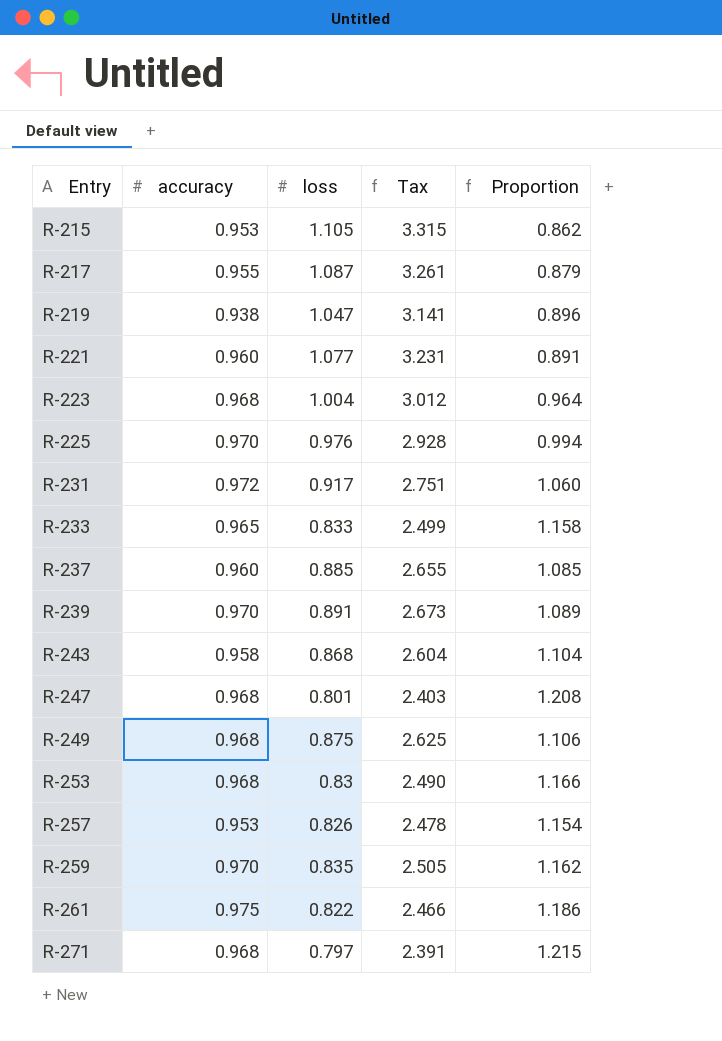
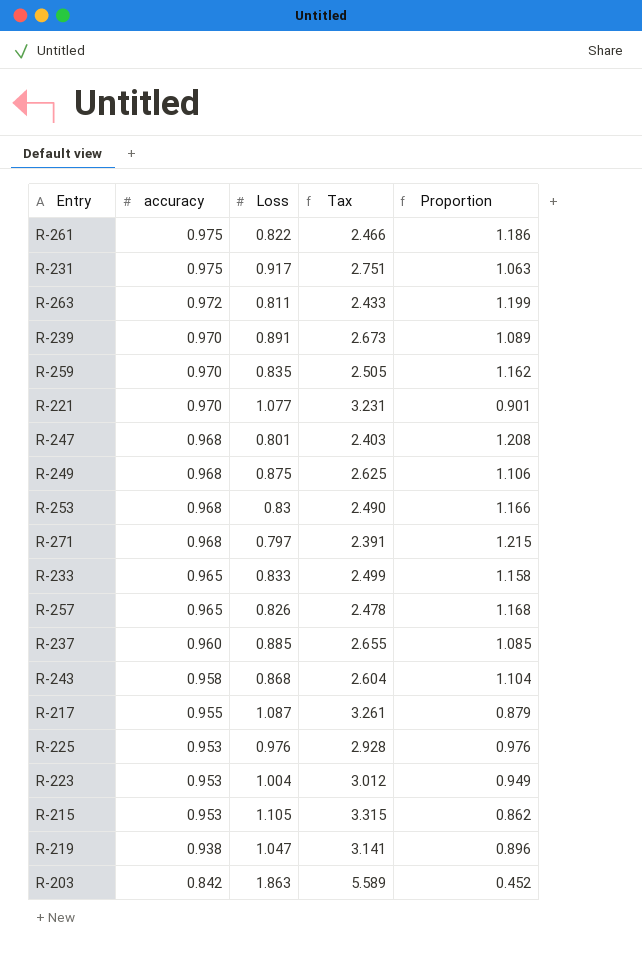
row order: Entry ascending -> accuracy descending
column name: loss -> Loss
R-231 | accuracy: 0.972 -> 0.975
R-231 | Proportion: 1.060 -> 1.063
row R-263: none -> 0.972 | 0.811 | 2.433 | 1.199
R-221 | accuracy: 0.960 -> 0.970
R-221 | Proportion: 0.891 -> 0.901
R-257 | accuracy: 0.953 -> 0.965
R-257 | Proportion: 1.154 -> 1.168
R-225 | accuracy: 0.970 -> 0.953
R-225 | Proportion: 0.994 -> 0.976
R-223 | accuracy: 0.968 -> 0.953
R-223 | Proportion: 0.964 -> 0.949
row R-203: none -> 0.842 | 1.863 | 5.589 | 0.452

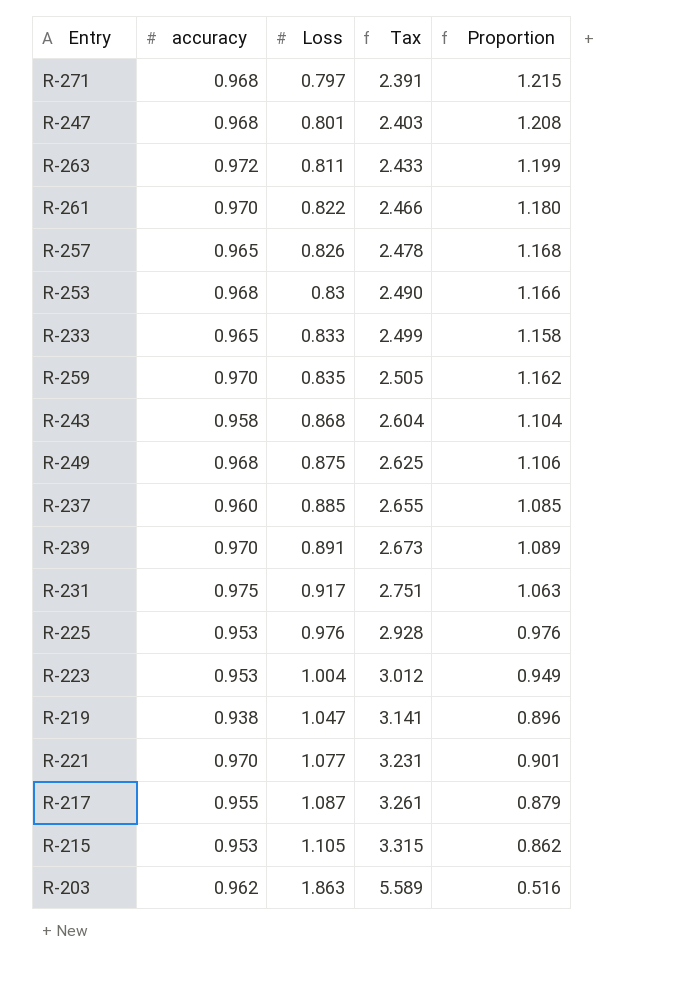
row order: accuracy descending -> Loss ascending
R-261 | accuracy: 0.975 -> 0.970
R-261 | Proportion: 1.186 -> 1.180
R-203 | accuracy: 0.842 -> 0.962
R-203 | Proportion: 0.452 -> 0.516

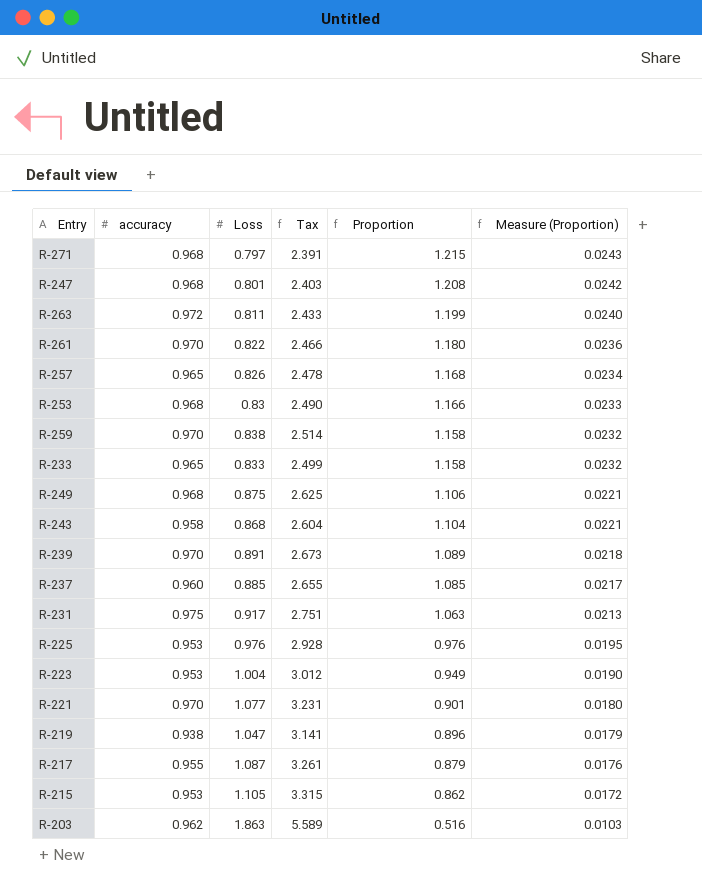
row order: Loss ascending -> Proportion descending
column Measure (Proportion) | formula: none -> [Proportion] * 0.02
R-259 | Loss: 0.835 -> 0.838
R-259 | Tax: 2.505 -> 2.514
R-259 | Proportion: 1.162 -> 1.158

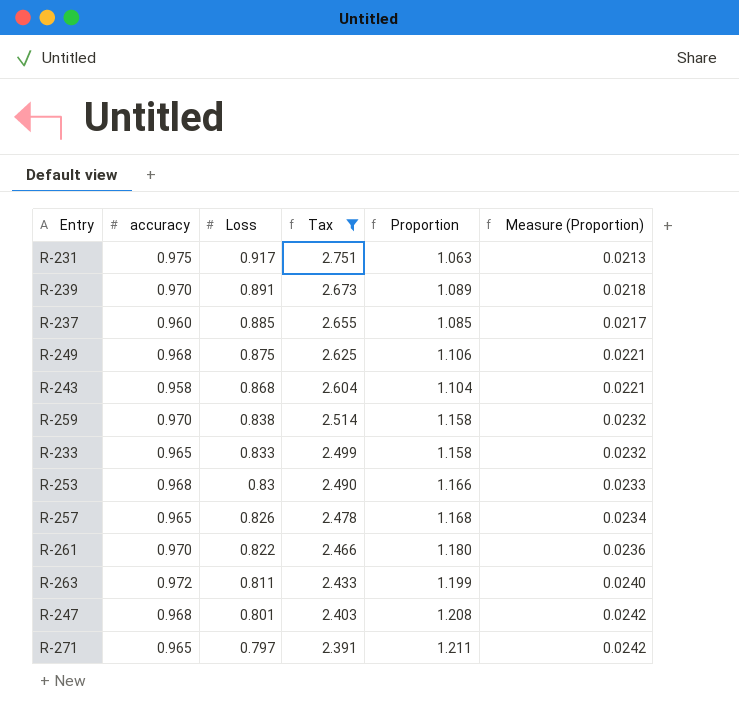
filter: none -> Tax <= 2.751
row order: Proportion descending -> Loss descending
R-271 | accuracy: 0.968 -> 0.965
R-271 | Proportion: 1.215 -> 1.211
R-271 | Measure (Proportion): 0.0243 -> 0.0242

